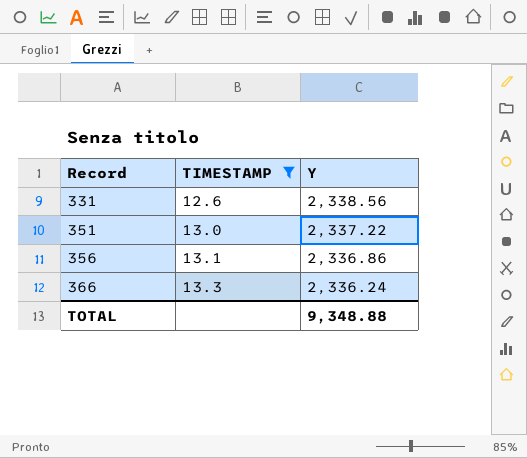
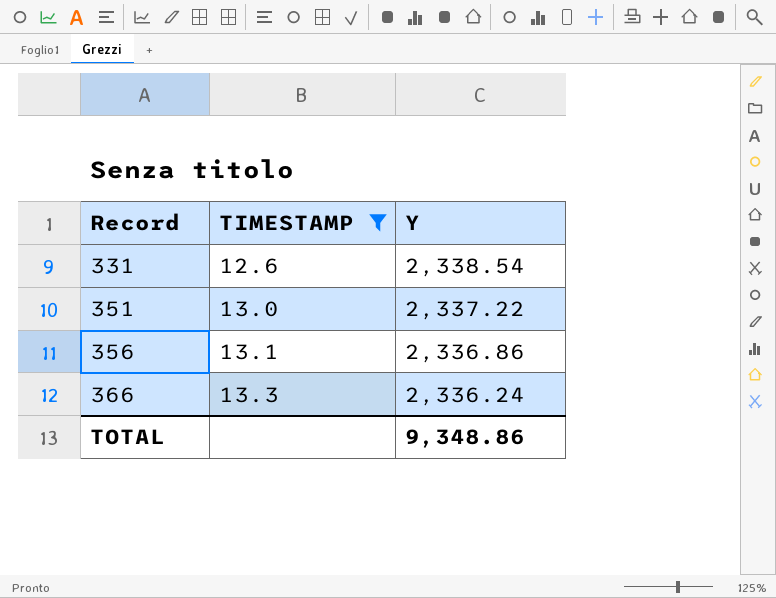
331 | Y: 2,338.56 -> 2,338.54
TOTAL | Y: 9,348.88 -> 9,348.86

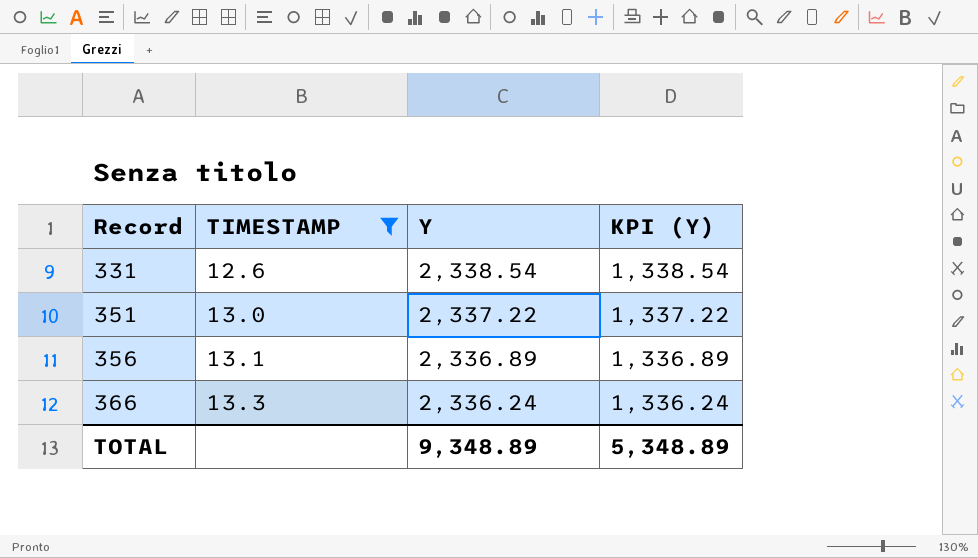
column KPI (Y) | formula: none -> [Y] - 1000
356 | Y: 2,336.86 -> 2,336.89
TOTAL | Y: 9,348.86 -> 9,348.89

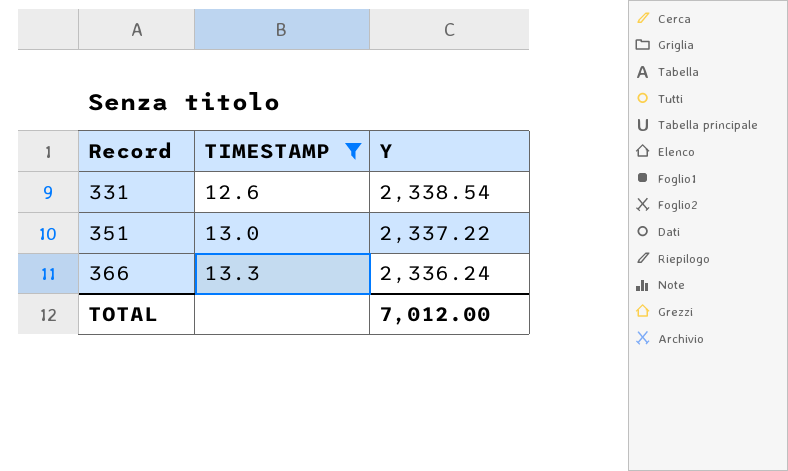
column KPI (Y) | formula: [Y] - 1000 -> none
row 356: 13.1 | 2,336.89 | 1,336.89 -> none
TOTAL | Y: 9,348.89 -> 7,012.00

